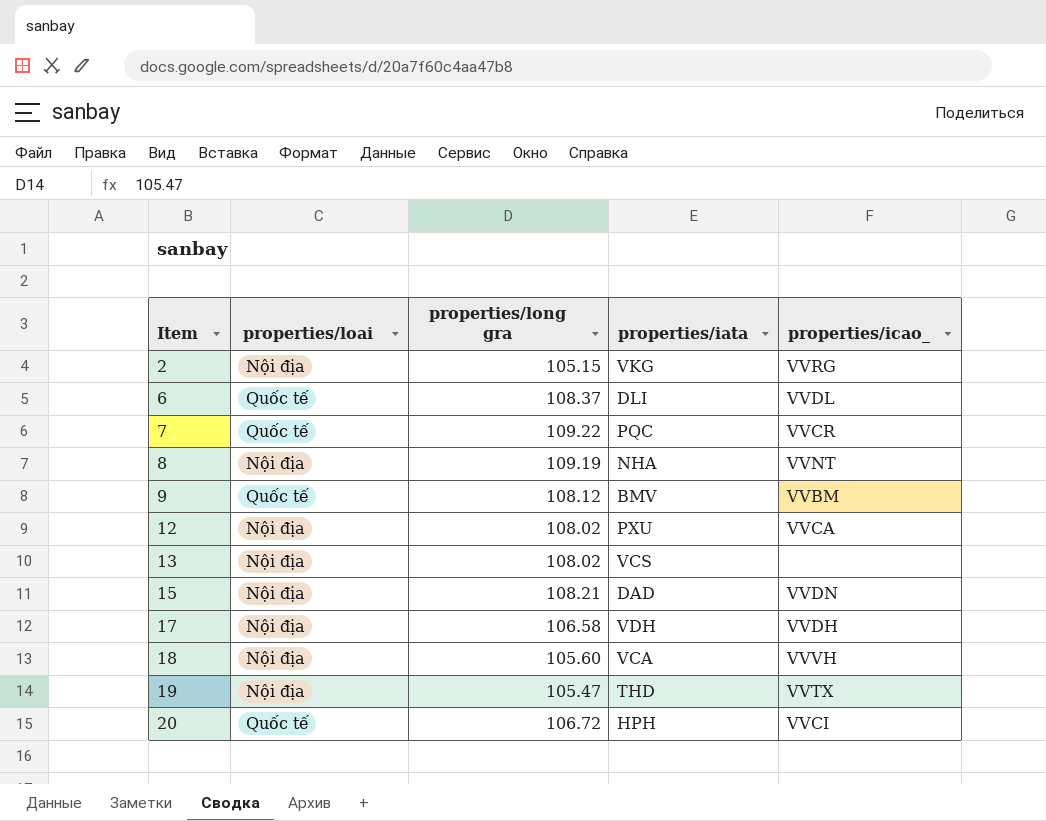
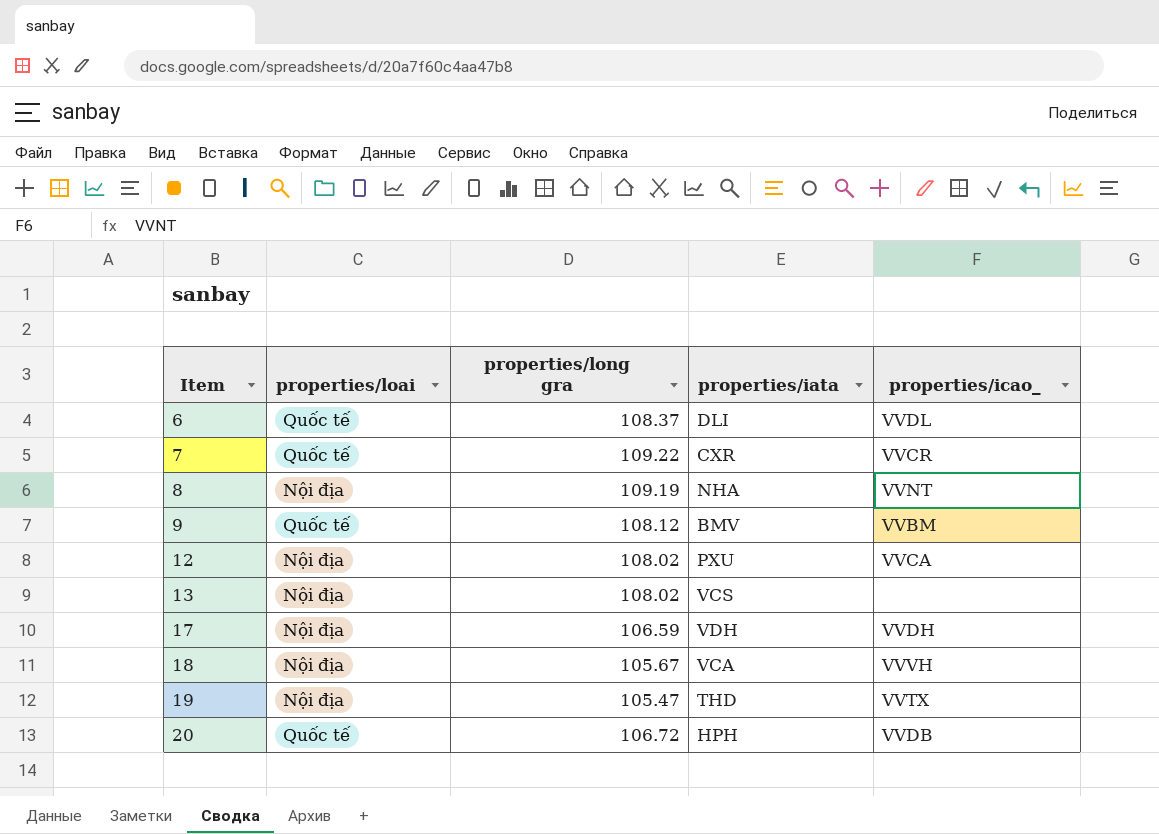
row 2: Nội địa | 105.15 | VKG | VVRG -> none
row 15: Nội địa | 108.21 | DAD | VVDN -> none
7 | properties/iata: PQC -> CXR
17 | properties/long gra: 106.58 -> 106.59
18 | properties/long gra: 105.60 -> 105.67
20 | properties/icao_: VVCI -> VVDB

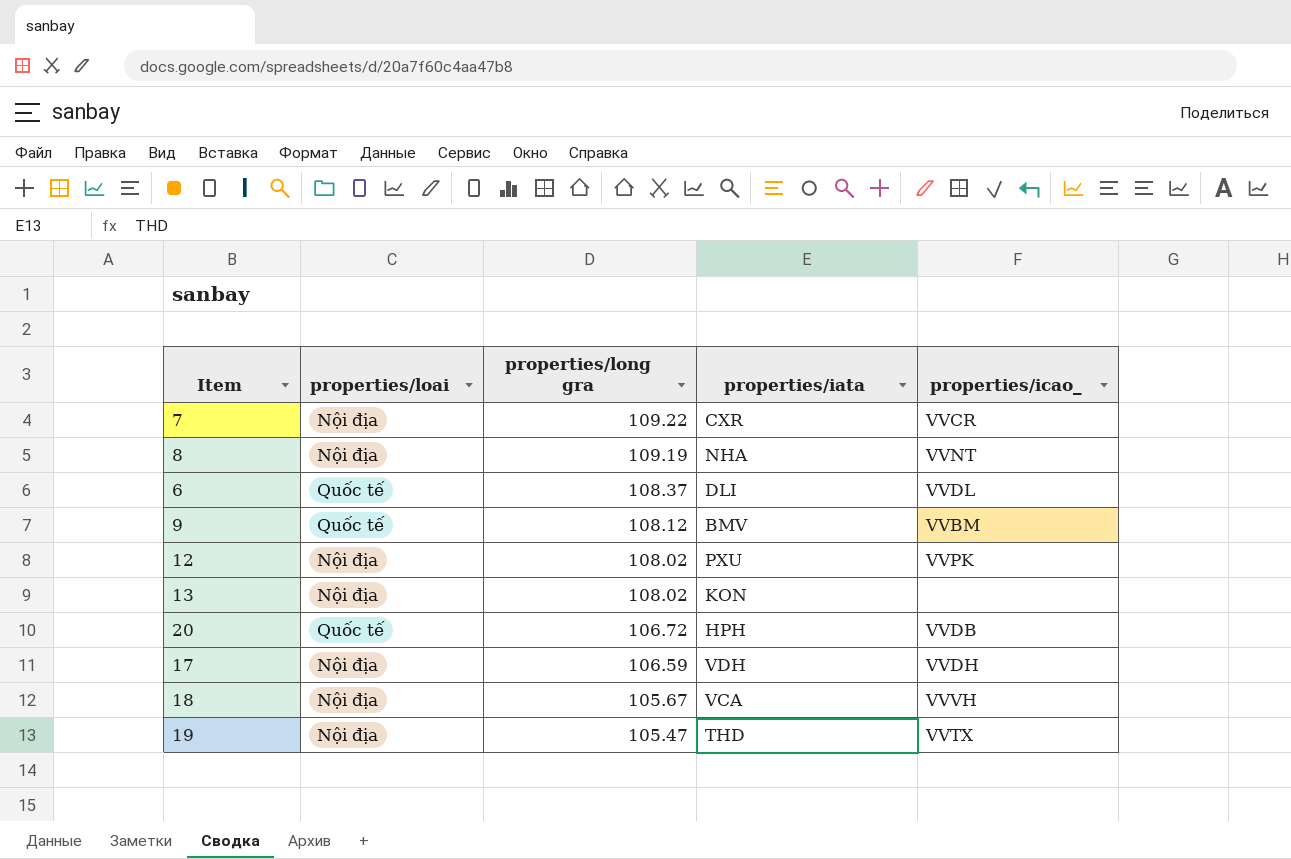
row order: Item ascending -> properties/long gra descending
7 | properties/loai: Quốc tế -> Nội địa
12 | properties/icao_: VVCA -> VVPK
13 | properties/iata: VCS -> KON

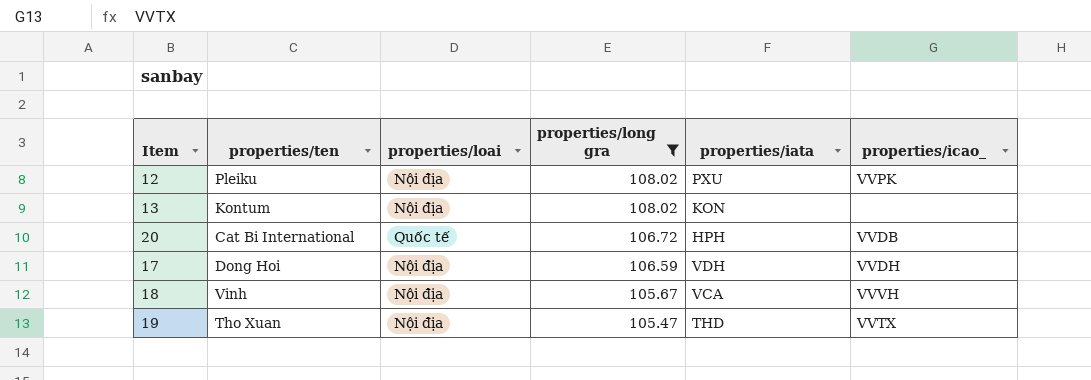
filter: none -> properties/long gra <= 108.02
column properties/ten | position: none -> 2

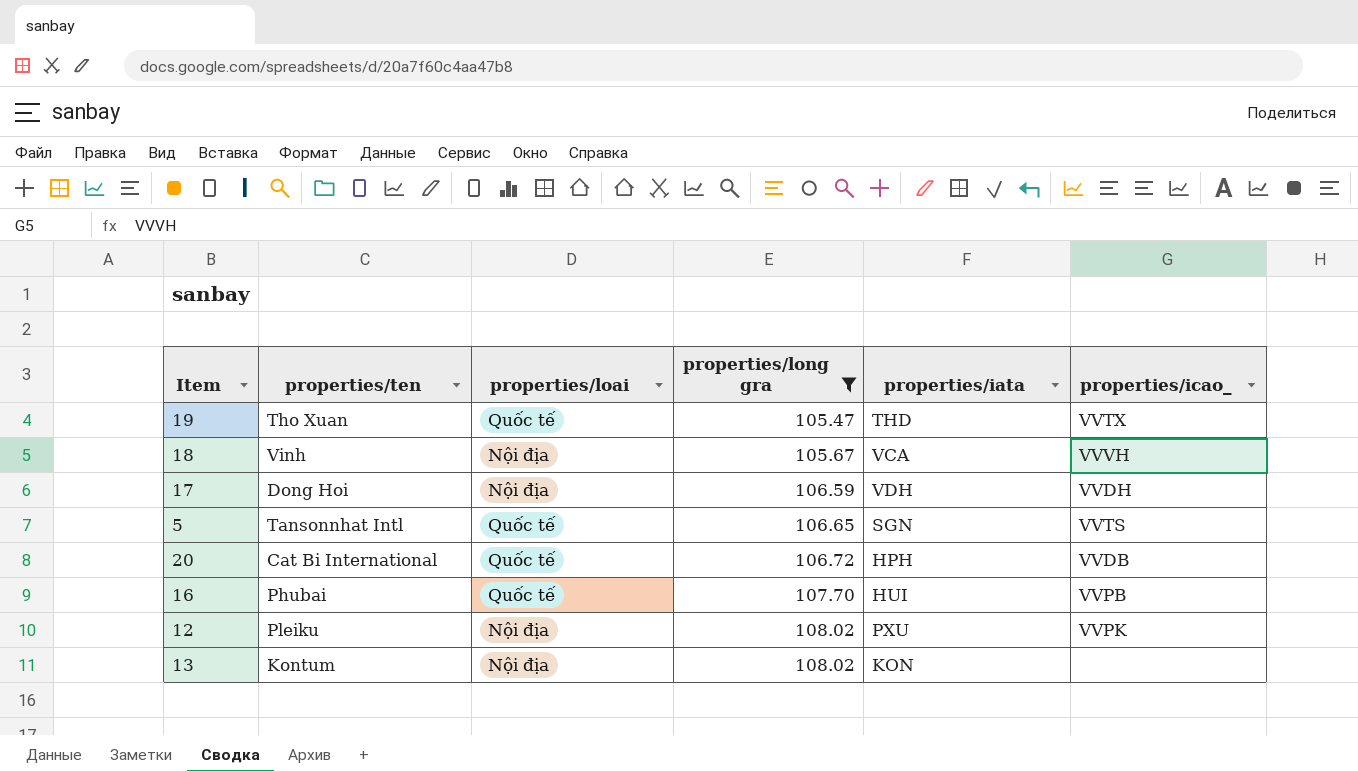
row order: properties/long gra descending -> properties/long gra ascending
19 | properties/loai: Nội địa -> Quốc tế
row 5: none -> Tansonnhat Intl | Quốc tế | 106.65 | SGN | VVTS
row 16: none -> Phubai | Quốc tế | 107.70 | HUI | VVPB

